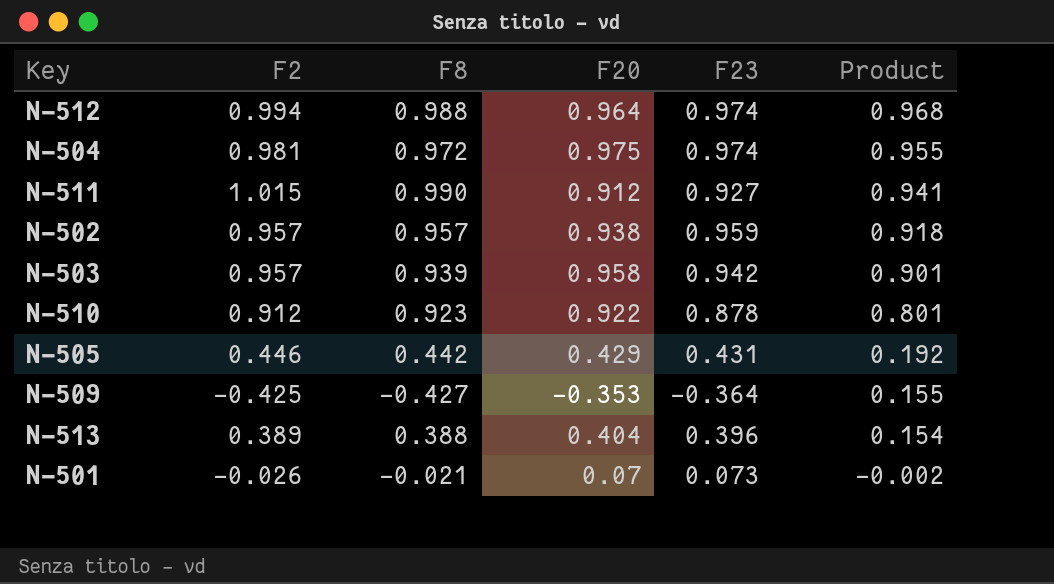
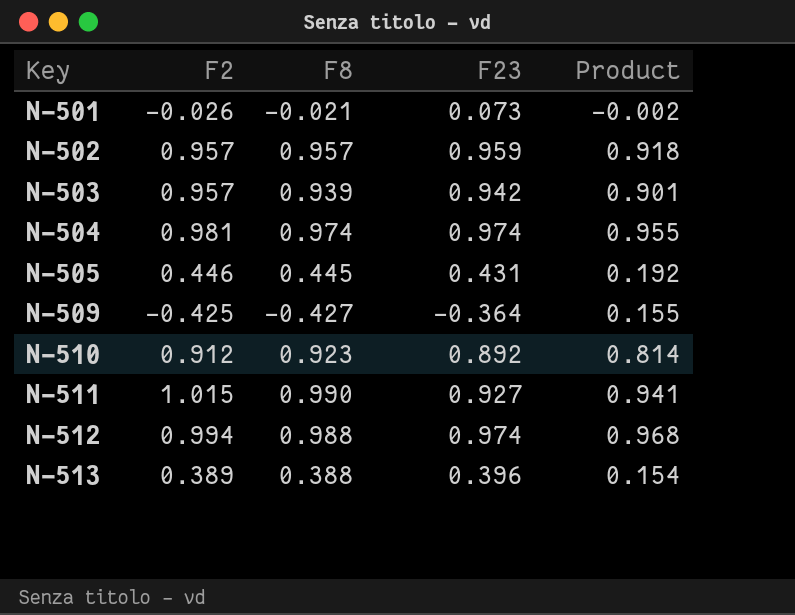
row order: Product descending -> Key ascending
column F20 | position: 4 -> none
N-504 | F8: 0.972 -> 0.974
N-505 | F8: 0.442 -> 0.445
N-510 | F23: 0.878 -> 0.892
N-510 | Product: 0.801 -> 0.814

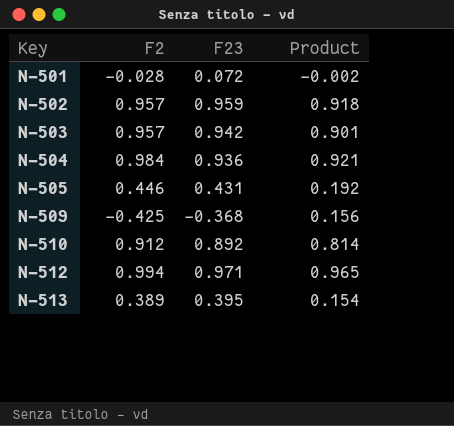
column F8 | position: 3 -> none
row N-511: 1.015 | 0.990 | 0.927 | 0.941 -> none
N-501 | F2: -0.026 -> -0.028
N-501 | F23: 0.073 -> 0.072
N-504 | F2: 0.981 -> 0.984
N-504 | F23: 0.974 -> 0.936
N-504 | Product: 0.955 -> 0.921
N-509 | F23: -0.364 -> -0.368
N-509 | Product: 0.155 -> 0.156
N-512 | F23: 0.974 -> 0.971
N-512 | Product: 0.968 -> 0.965
N-513 | F23: 0.396 -> 0.395

